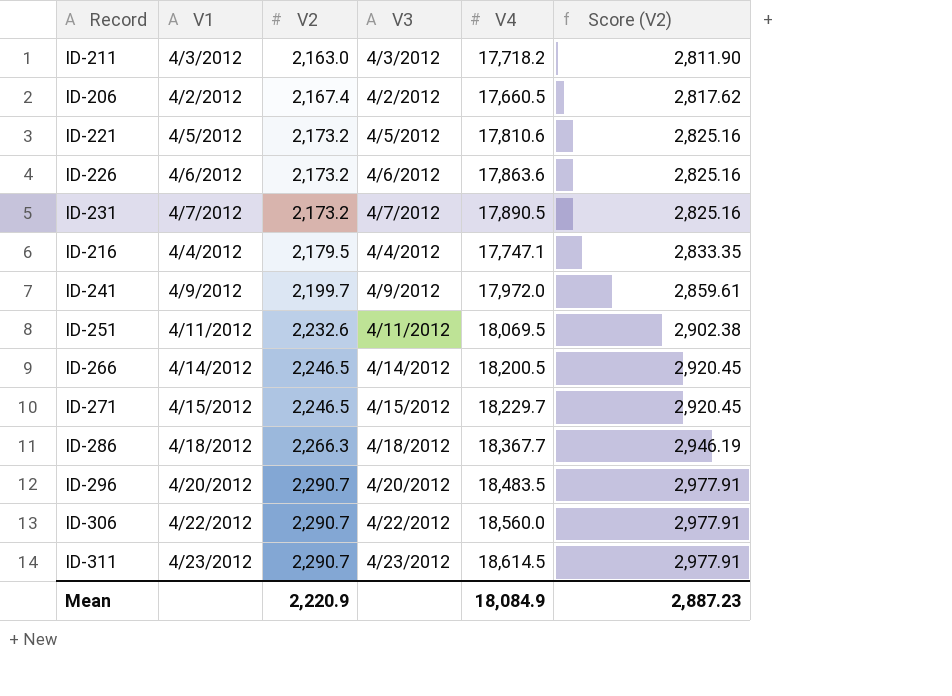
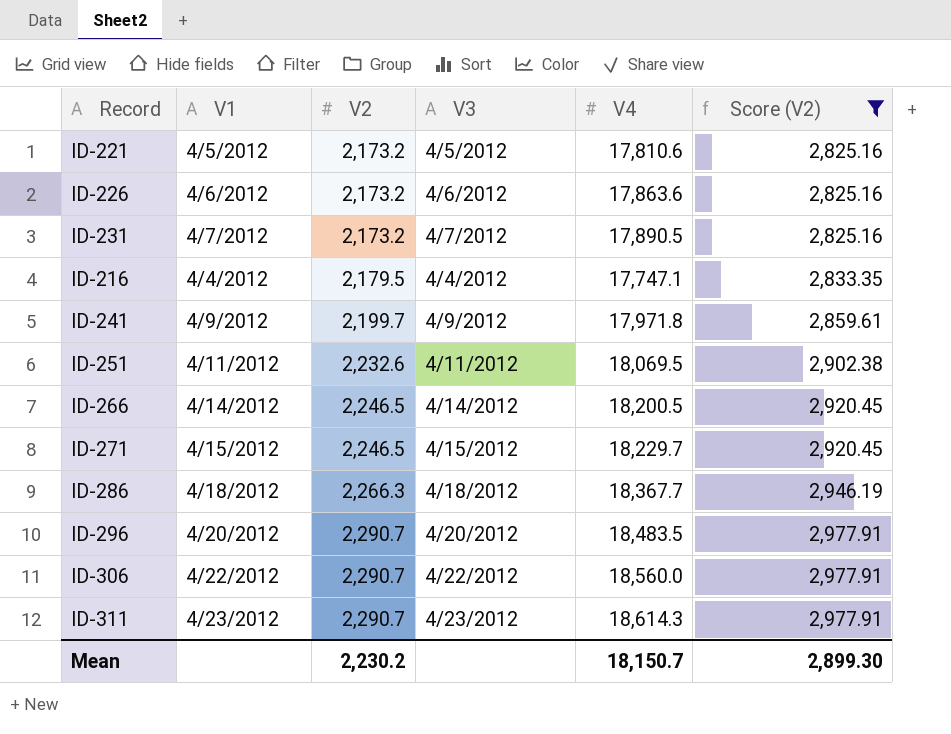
filter: none -> Score (V2) >= 2,825.16
ID-241 | V4: 17,972.0 -> 17,971.8
ID-311 | V4: 18,614.5 -> 18,614.3
Mean | V2: 2,220.9 -> 2,230.2
Mean | V4: 18,084.9 -> 18,150.7
Mean | Score (V2): 2,887.23 -> 2,899.30

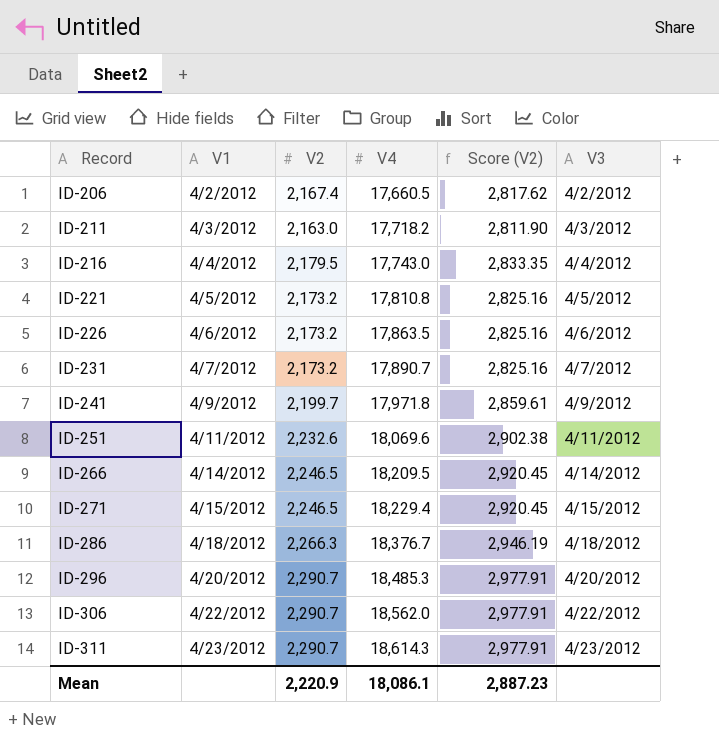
filter: Score (V2) >= 2,825.16 -> none
row order: V2 ascending -> Record ascending
column V3 | position: 4 -> 6
ID-216 | V4: 17,747.1 -> 17,743.0
ID-221 | V4: 17,810.6 -> 17,810.8
ID-226 | V4: 17,863.6 -> 17,863.5
ID-231 | V4: 17,890.5 -> 17,890.7
ID-251 | V4: 18,069.5 -> 18,069.6
ID-266 | V4: 18,200.5 -> 18,209.5
ID-271 | V4: 18,229.7 -> 18,229.4
ID-286 | V4: 18,367.7 -> 18,376.7
ID-296 | V4: 18,483.5 -> 18,485.3
ID-306 | V4: 18,560.0 -> 18,562.0
Mean | V2: 2,230.2 -> 2,220.9
Mean | V4: 18,150.7 -> 18,086.1
Mean | Score (V2): 2,899.30 -> 2,887.23

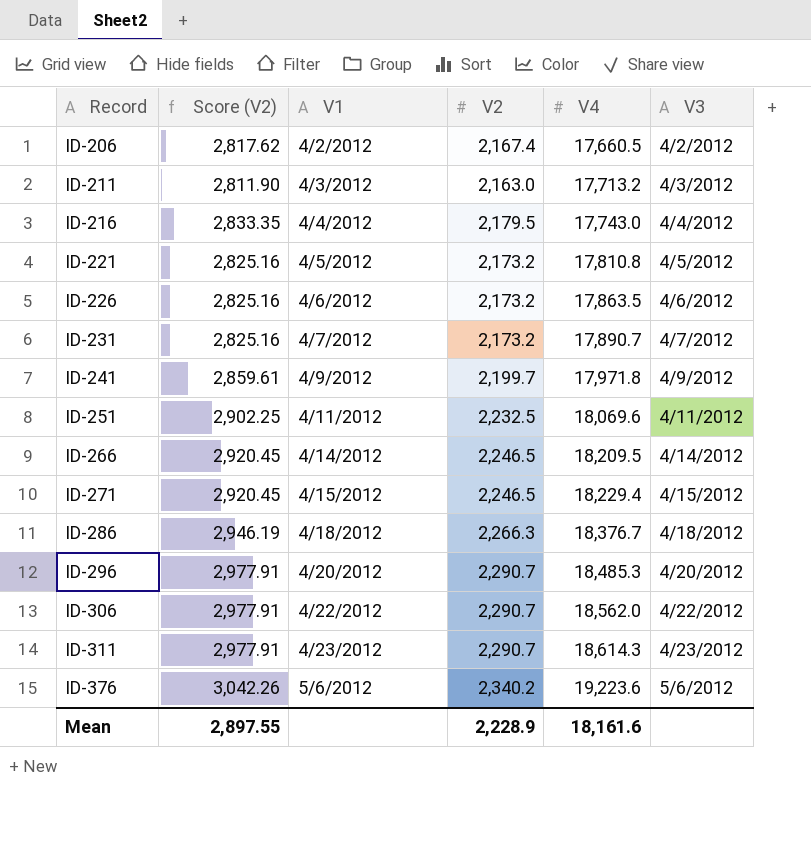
column Score (V2) | position: 5 -> 2
ID-211 | V4: 17,718.2 -> 17,713.2
ID-251 | Score (V2): 2,902.38 -> 2,902.25
ID-251 | V2: 2,232.6 -> 2,232.5
row ID-376: none -> 3,042.26 | 5/6/2012 | 2,340.2 | 19,223.6 | 5/6/2012
Mean | Score (V2): 2,887.23 -> 2,897.55
Mean | V2: 2,220.9 -> 2,228.9
Mean | V4: 18,086.1 -> 18,161.6

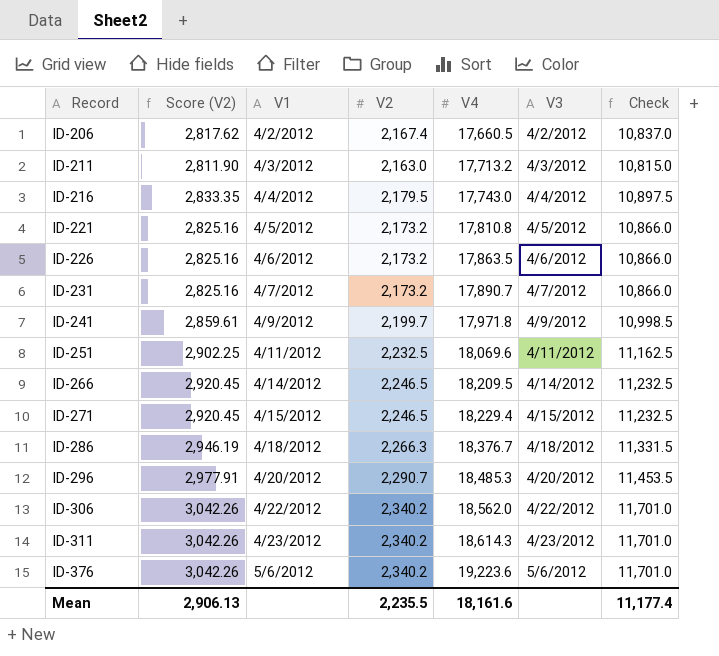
column Check | formula: none -> [V2] * 5
ID-306 | Score (V2): 2,977.91 -> 3,042.26
ID-306 | V2: 2,290.7 -> 2,340.2
ID-311 | Score (V2): 2,977.91 -> 3,042.26
ID-311 | V2: 2,290.7 -> 2,340.2
Mean | Score (V2): 2,897.55 -> 2,906.13
Mean | V2: 2,228.9 -> 2,235.5

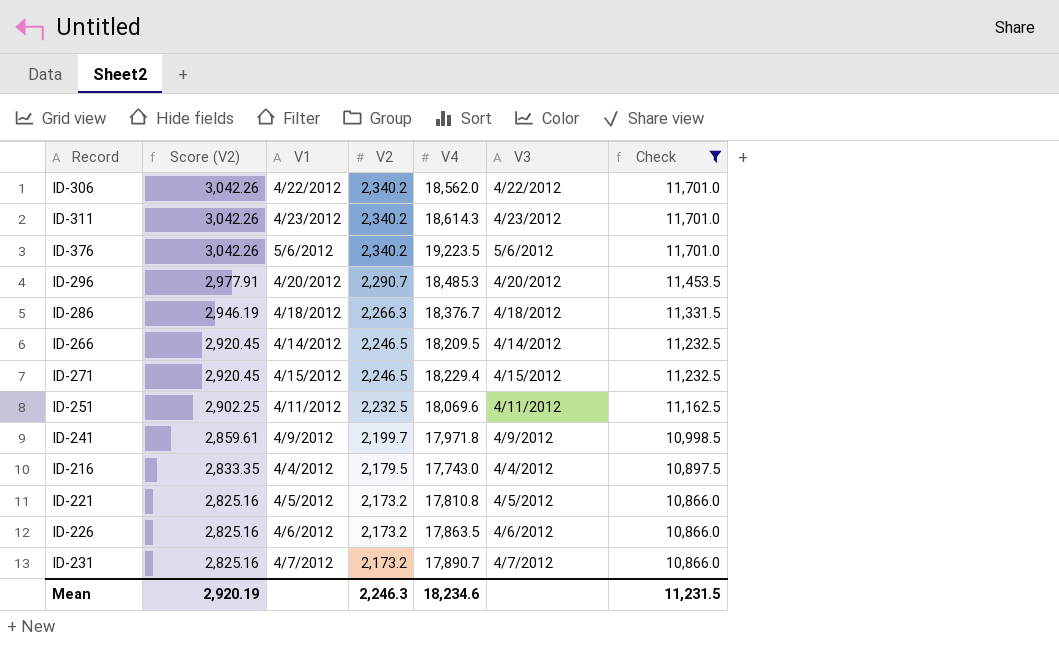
filter: none -> Check >= 10,866.0
row order: Record ascending -> Score (V2) descending
ID-376 | V4: 19,223.6 -> 19,223.5
Mean | Score (V2): 2,906.13 -> 2,920.19
Mean | V2: 2,235.5 -> 2,246.3
Mean | V4: 18,161.6 -> 18,234.6
Mean | Check: 11,177.4 -> 11,231.5

